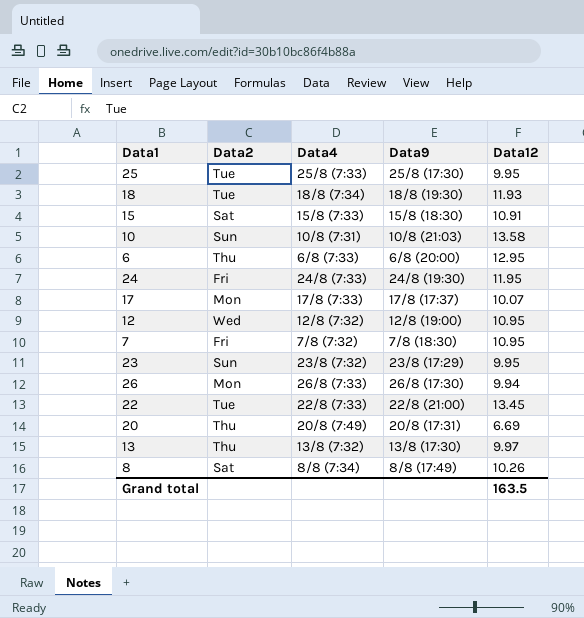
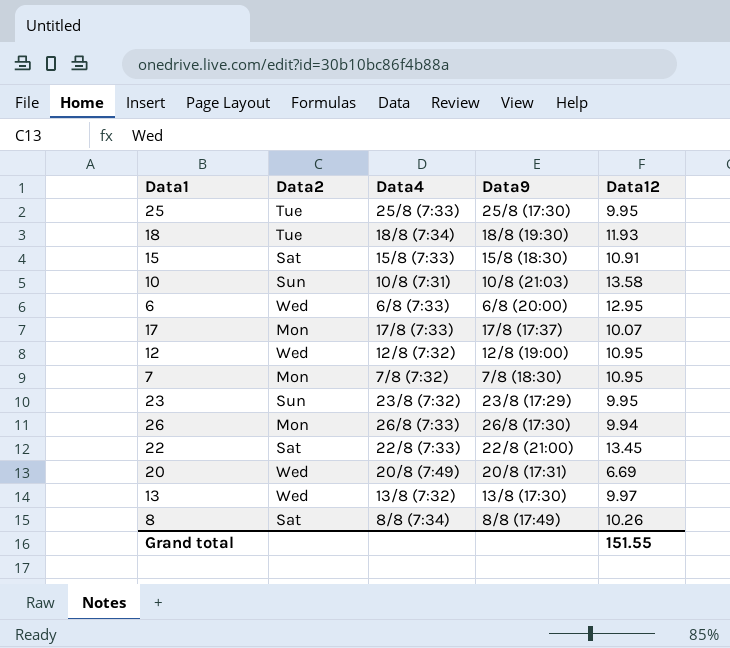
row 24: Fri | 24/8 (7:33) | 24/8 (19:30) | 11.95 -> none
6 | Data2: Thu -> Wed
7 | Data2: Fri -> Mon
22 | Data2: Tue -> Sat
20 | Data2: Thu -> Wed
13 | Data2: Thu -> Wed
Grand total | Data12: 163.5 -> 151.55

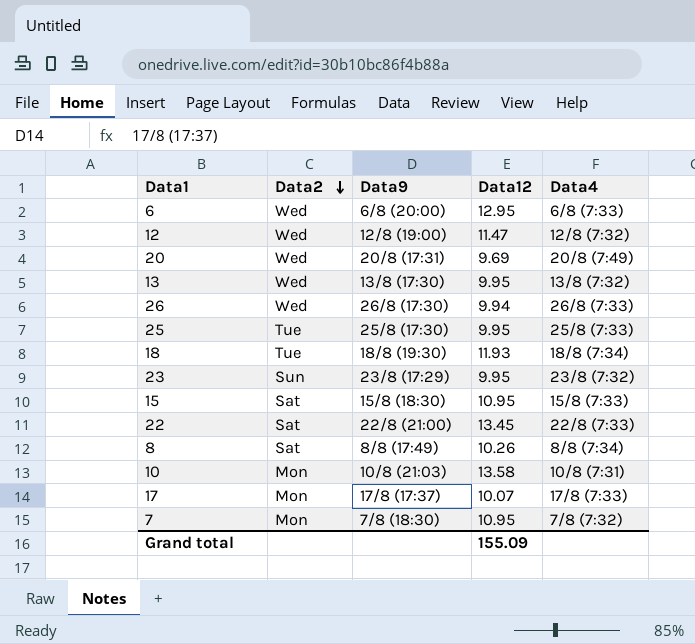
row order: none -> Data2 descending
column Data4 | position: 3 -> 5
12 | Data12: 10.95 -> 11.47
20 | Data12: 6.69 -> 9.69
13 | Data12: 9.97 -> 9.95
26 | Data2: Mon -> Wed
15 | Data12: 10.91 -> 10.95
10 | Data2: Sun -> Mon
Grand total | Data12: 151.55 -> 155.09

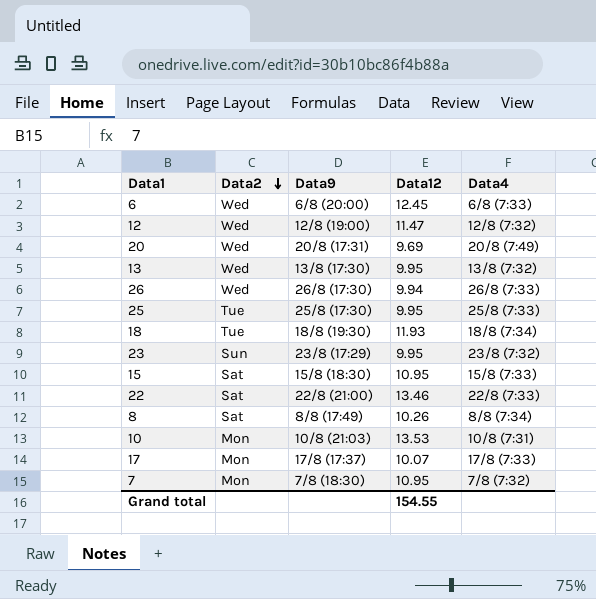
6 | Data12: 12.95 -> 12.45
22 | Data12: 13.45 -> 13.46
10 | Data12: 13.58 -> 13.53
Grand total | Data12: 155.09 -> 154.55

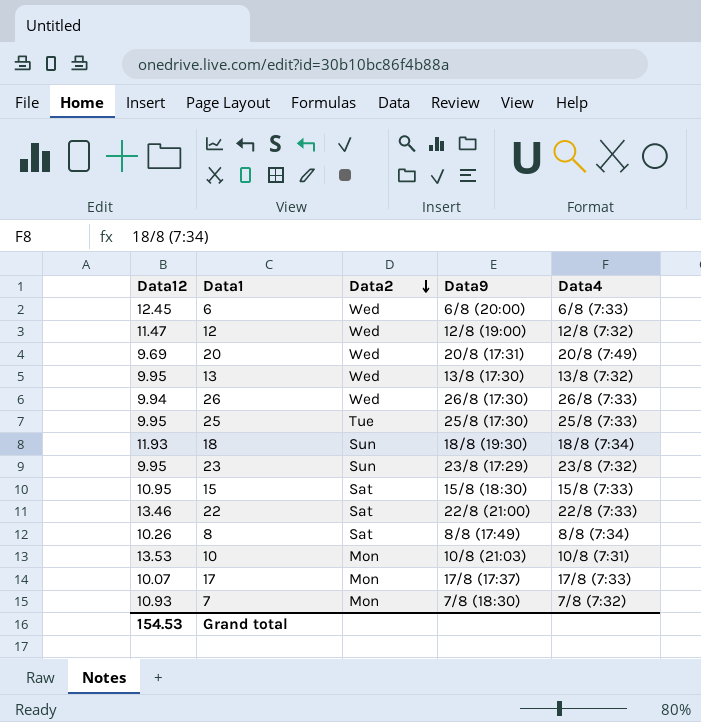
column Data12 | position: 4 -> 1
18 | Data2: Tue -> Sun
7 | Data12: 10.95 -> 10.93
Grand total | Data12: 154.55 -> 154.53

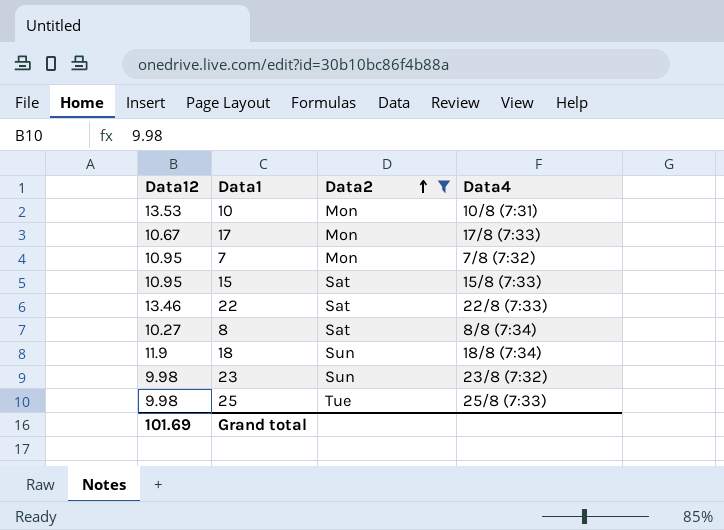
filter: none -> Data2 != Wed
row order: Data2 descending -> Data2 ascending
column Data9 | position: 4 -> none
17 | Data12: 10.07 -> 10.67
7 | Data12: 10.93 -> 10.95
8 | Data12: 10.26 -> 10.27
18 | Data12: 11.93 -> 11.9
23 | Data12: 9.95 -> 9.98
25 | Data12: 9.95 -> 9.98
Grand total | Data12: 154.53 -> 101.69

